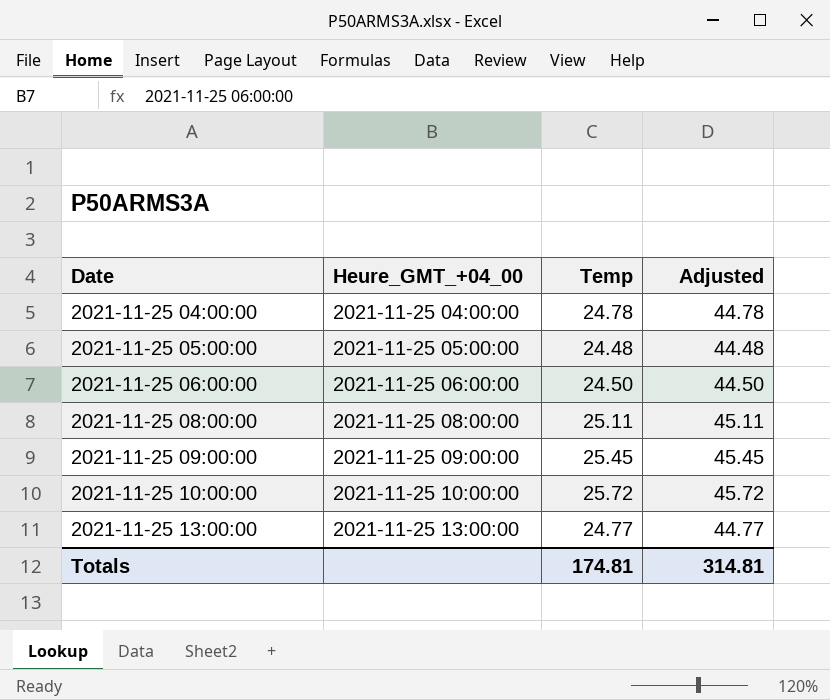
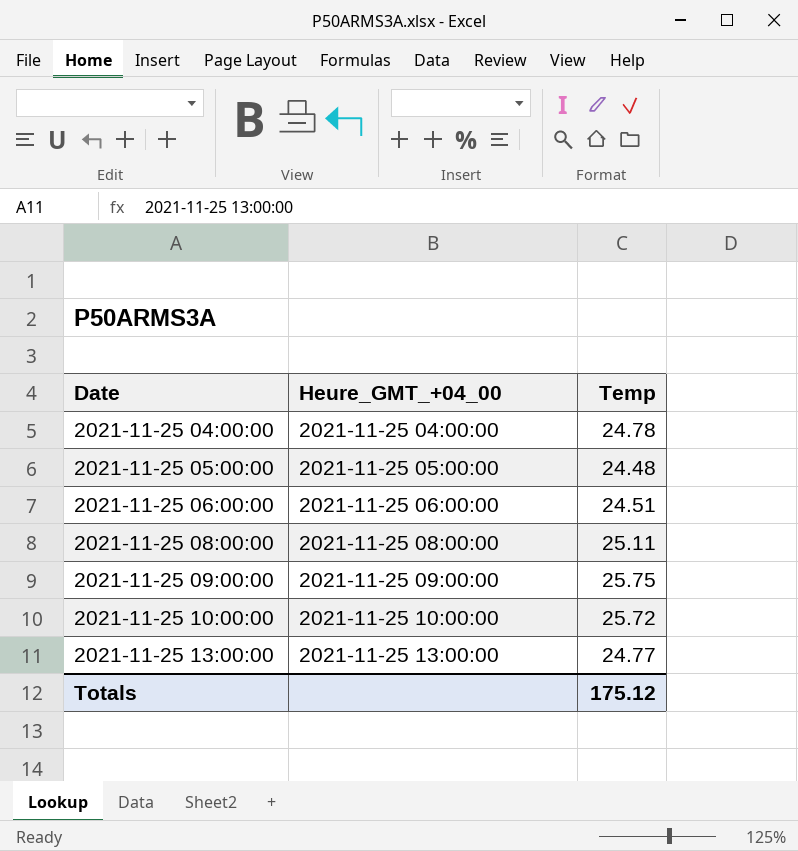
column Adjusted | formula: [Temp] + 20 -> none
2021-11-25 06:00:00 | Temp: 24.50 -> 24.51
2021-11-25 09:00:00 | Temp: 25.45 -> 25.75
Totals | Temp: 174.81 -> 175.12

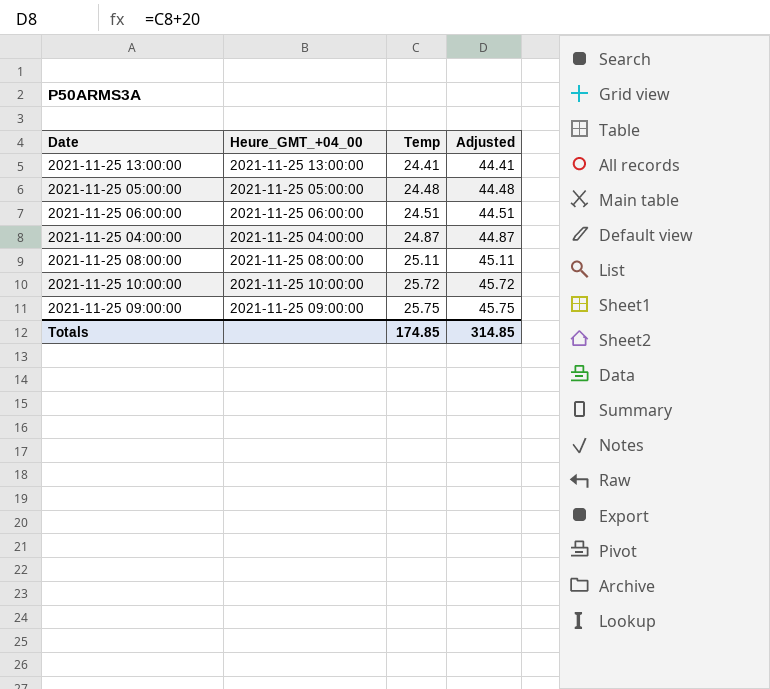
row order: Date ascending -> Temp ascending
column Adjusted | formula: none -> [Temp] + 20
2021-11-25 13:00:00 | Temp: 24.77 -> 24.41
2021-11-25 04:00:00 | Temp: 24.78 -> 24.87
Totals | Temp: 175.12 -> 174.85

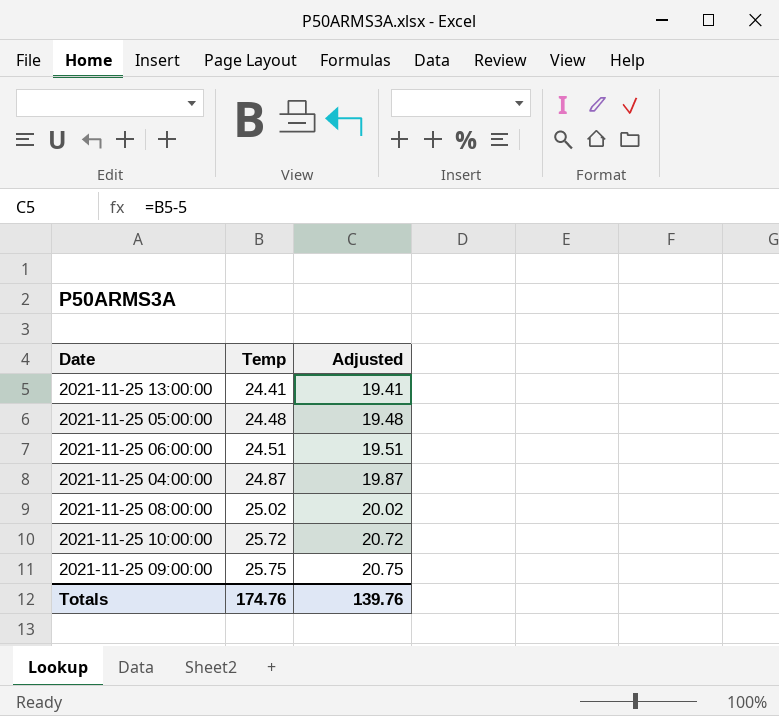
column Heure_GMT_+04_00 | position: 2 -> none
column Adjusted | formula: [Temp] + 20 -> [Temp] - 5
2021-11-25 08:00:00 | Temp: 25.11 -> 25.02
Totals | Temp: 174.85 -> 174.76
Totals | Adjusted: 314.85 -> 139.76

